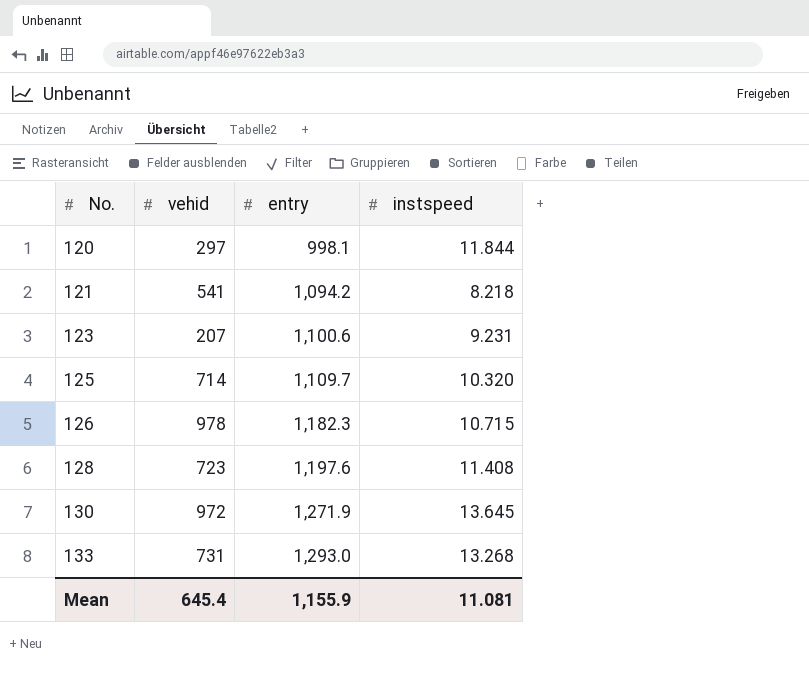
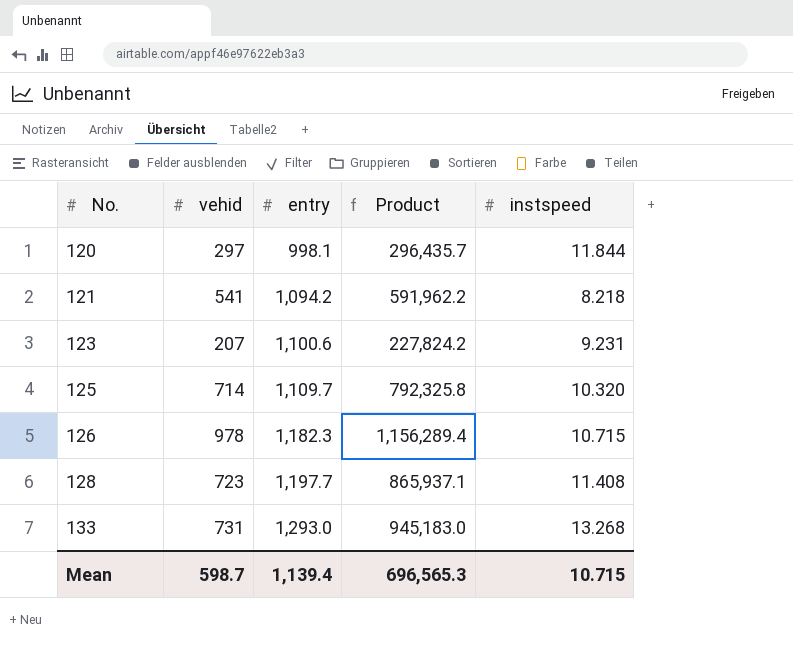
column Product | formula: none -> [vehid] * [entry]
row 130: 972 | 1,271.9 | 13.645 -> none
128 | entry: 1,197.6 -> 1,197.7
Mean | vehid: 645.4 -> 598.7
Mean | entry: 1,155.9 -> 1,139.4
Mean | instspeed: 11.081 -> 10.715

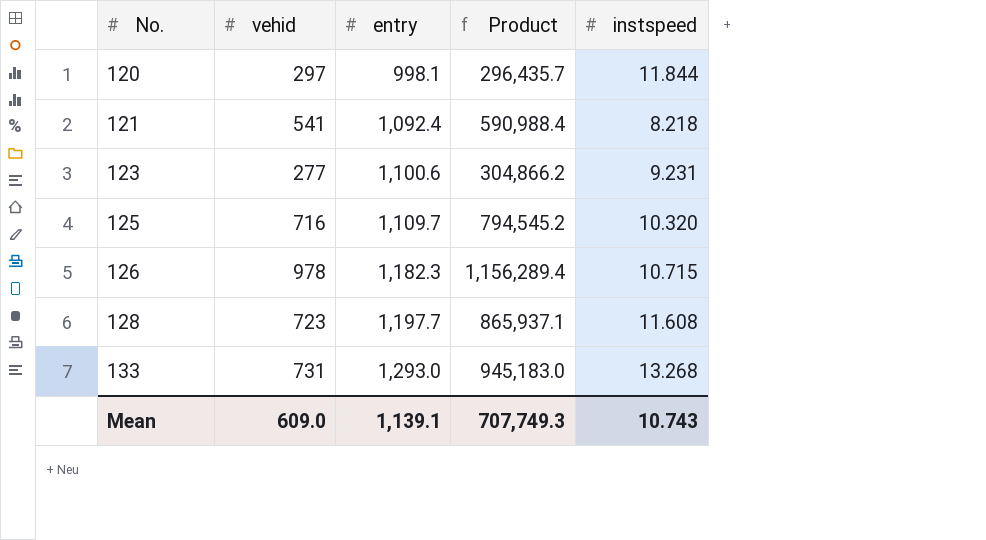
121 | entry: 1,094.2 -> 1,092.4
121 | Product: 591,962.2 -> 590,988.4
123 | vehid: 207 -> 277
123 | Product: 227,824.2 -> 304,866.2
125 | vehid: 714 -> 716
125 | Product: 792,325.8 -> 794,545.2
128 | instspeed: 11.408 -> 11.608
Mean | vehid: 598.7 -> 609.0
Mean | entry: 1,139.4 -> 1,139.1
Mean | Product: 696,565.3 -> 707,749.3
Mean | instspeed: 10.715 -> 10.743

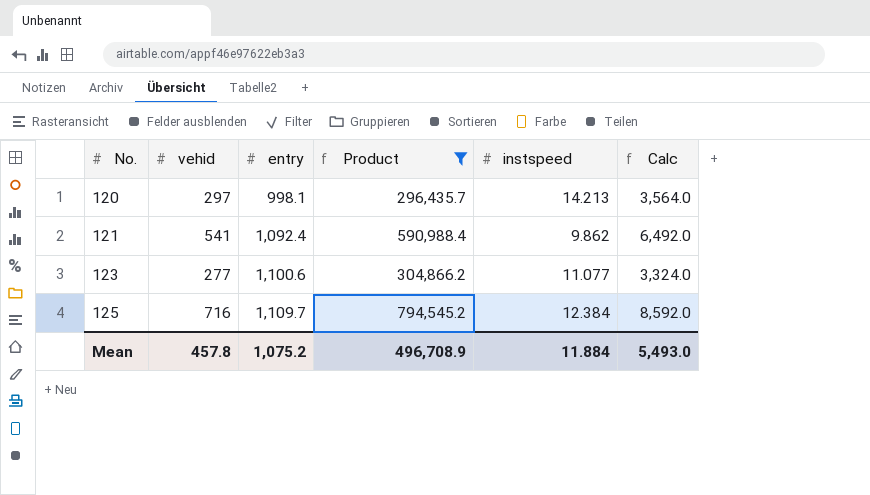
filter: none -> Product <= 794,545.2
column Calc | formula: none -> [vehid] * 12
120 | instspeed: 11.844 -> 14.213
121 | instspeed: 8.218 -> 9.862
123 | instspeed: 9.231 -> 11.077
125 | instspeed: 10.320 -> 12.384
Mean | vehid: 609.0 -> 457.8
Mean | entry: 1,139.1 -> 1,075.2
Mean | Product: 707,749.3 -> 496,708.9
Mean | instspeed: 10.743 -> 11.884

